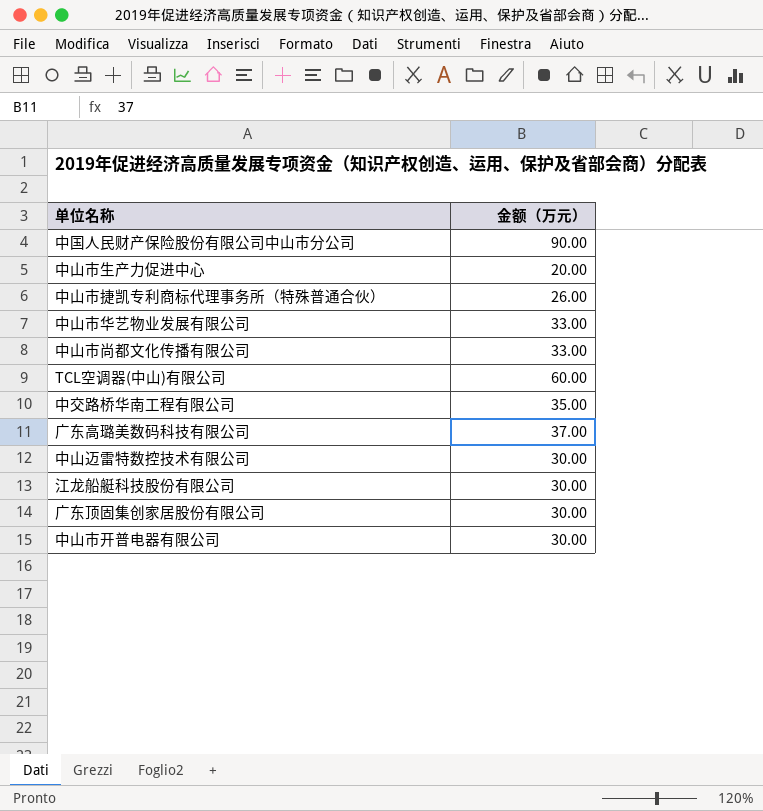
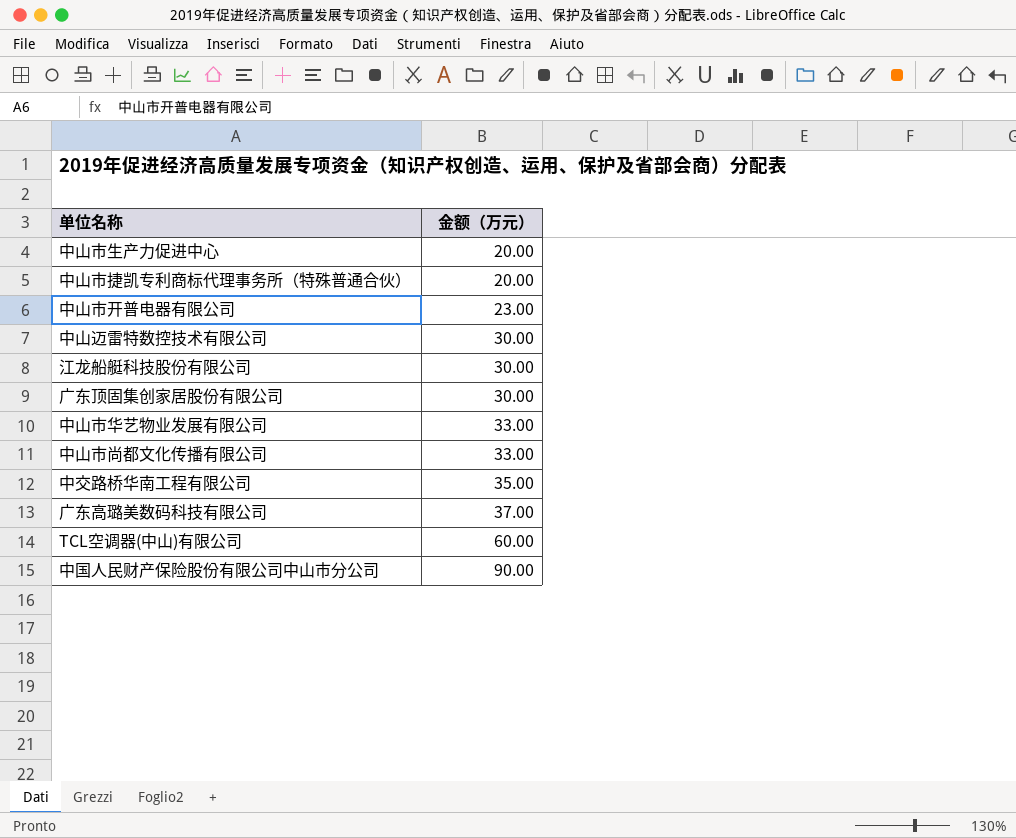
row order: none -> 金额（万元） ascending
中山市捷凯专利商标代理事务所（特殊普通合伙） | 金额（万元）: 26.00 -> 20.00
中山市开普电器有限公司 | 金额（万元）: 30.00 -> 23.00

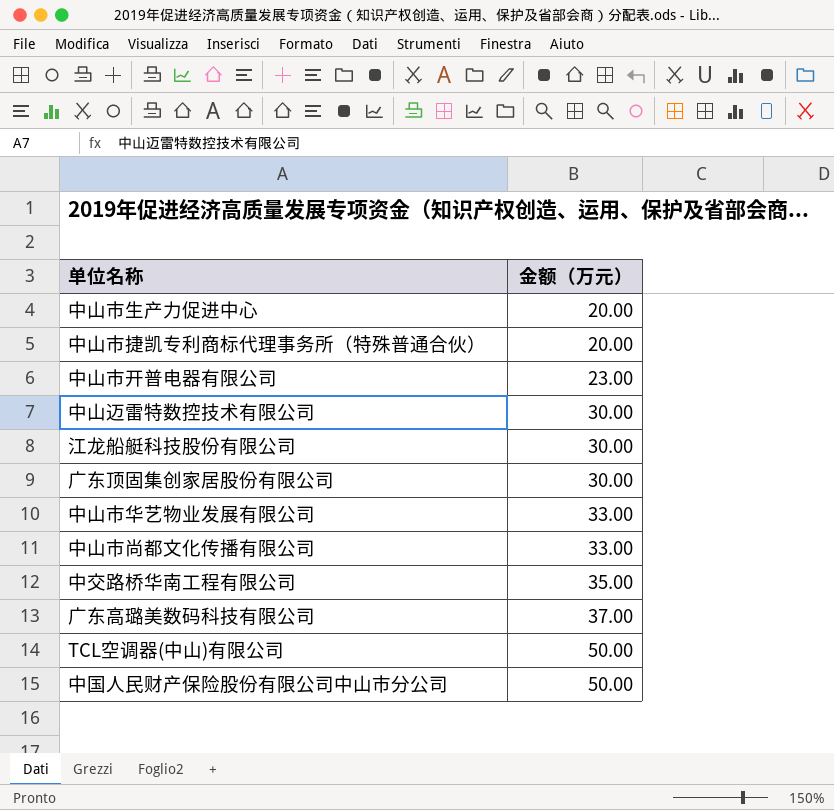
TCL空调器(中山)有限公司 | 金额（万元）: 60.00 -> 50.00
中国人民财产保险股份有限公司中山市分公司 | 金额（万元）: 90.00 -> 50.00

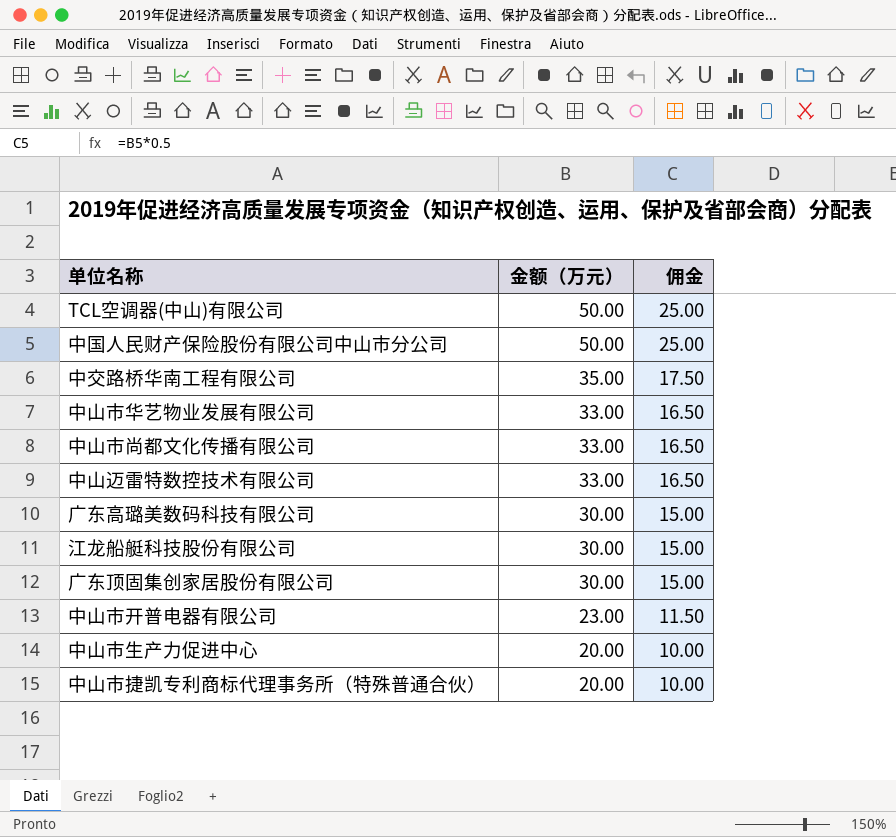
row order: 金额（万元） ascending -> 金额（万元） descending
column 佣金 | formula: none -> [金额（万元）] * 0.5
中山迈雷特数控技术有限公司 | 金额（万元）: 30.00 -> 33.00
广东高璐美数码科技有限公司 | 金额（万元）: 37.00 -> 30.00

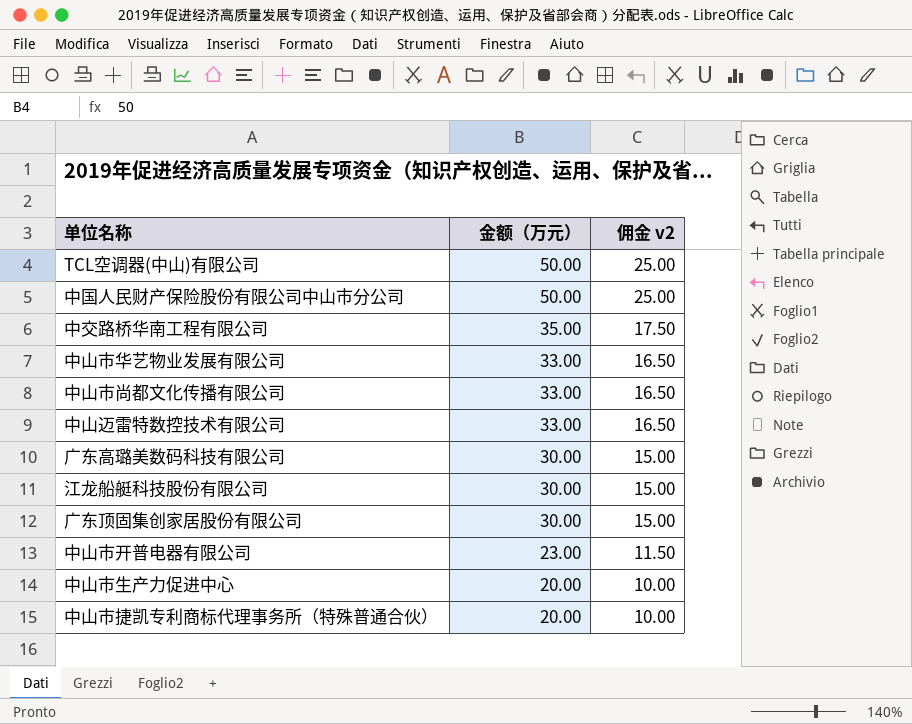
column name: 佣金 -> 佣金 v2

